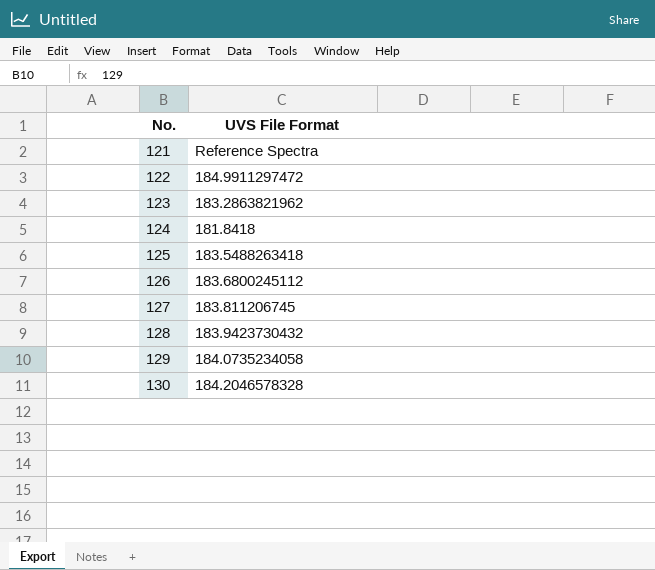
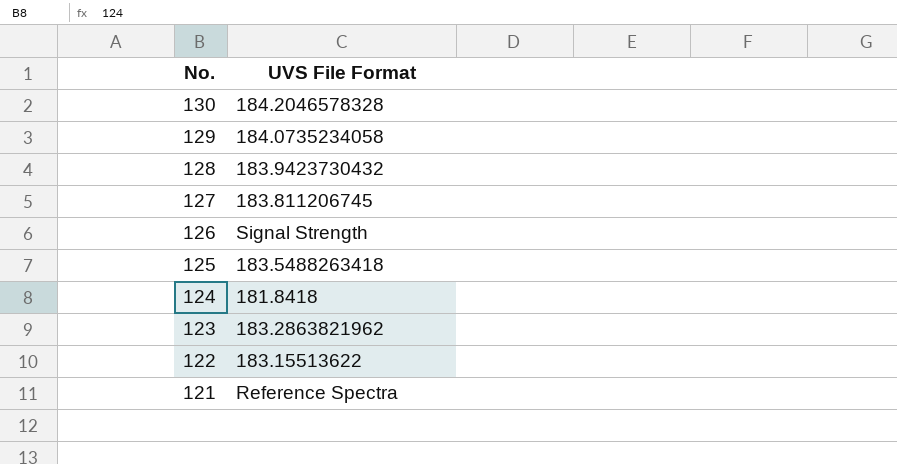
row order: No. ascending -> No. descending
126 | UVS File Format: 183.6800245112 -> Signal Strength
122 | UVS File Format: 184.9911297472 -> 183.15513622

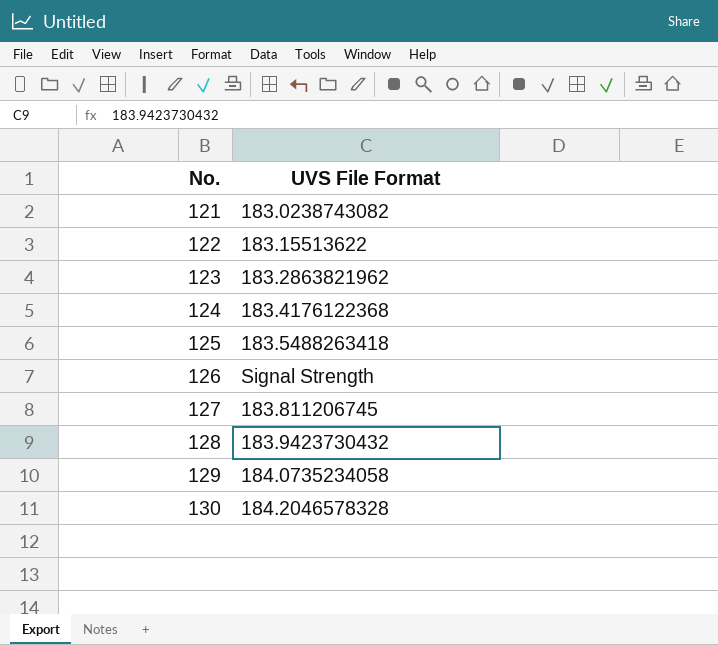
row order: No. descending -> No. ascending
121 | UVS File Format: Reference Spectra -> 183.0238743082
124 | UVS File Format: 181.8418 -> 183.4176122368

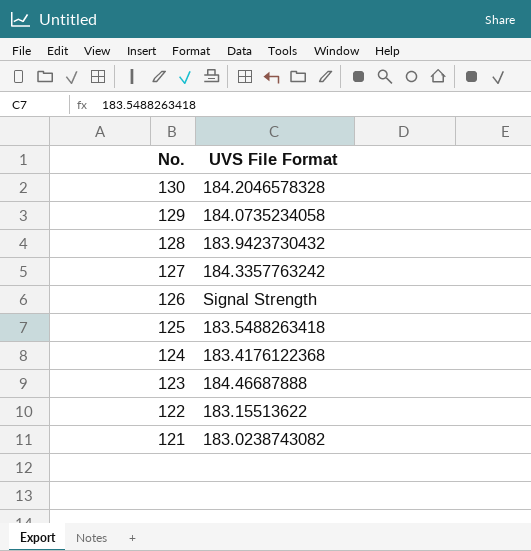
row order: No. ascending -> No. descending
127 | UVS File Format: 183.811206745 -> 184.3357763242
123 | UVS File Format: 183.2863821962 -> 184.46687888

